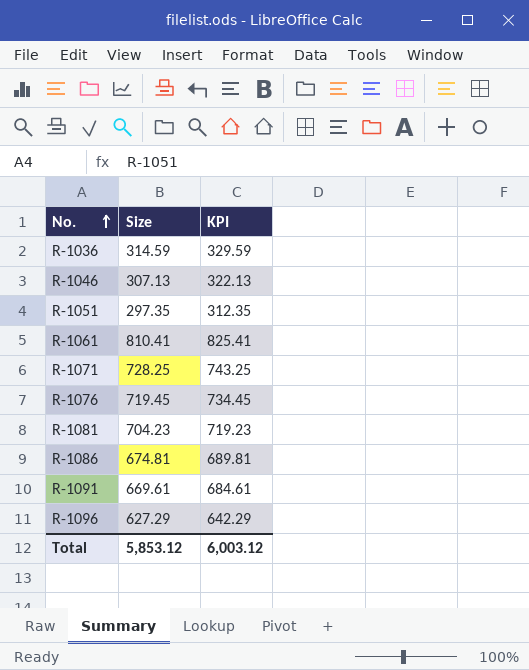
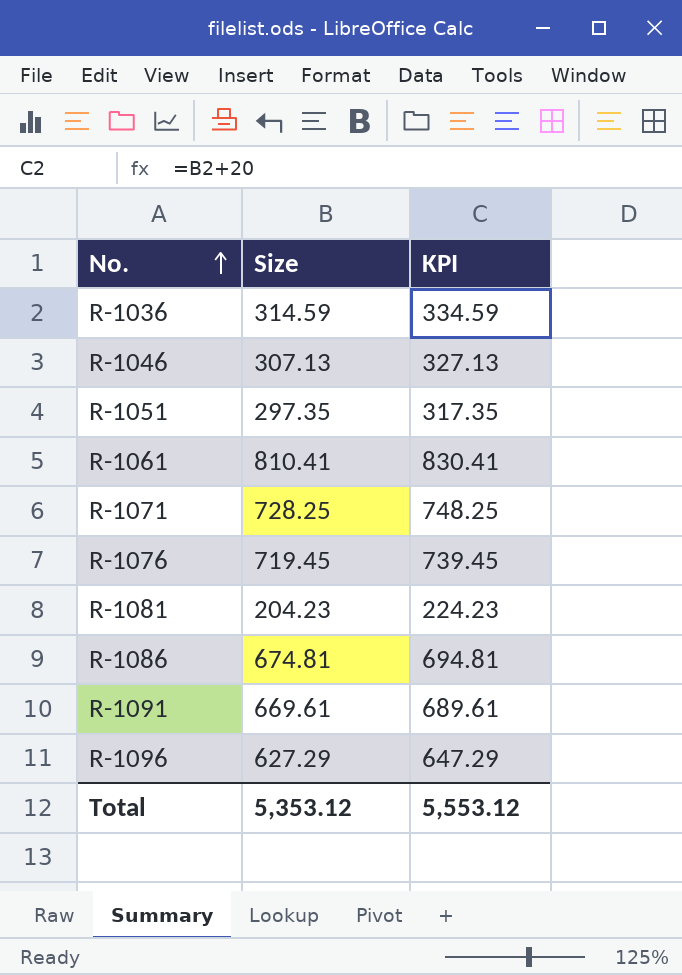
column KPI | formula: [Size] + 15 -> [Size] + 20
R-1081 | Size: 704.23 -> 204.23
Total | Size: 5,853.12 -> 5,353.12
Total | KPI: 6,003.12 -> 5,553.12

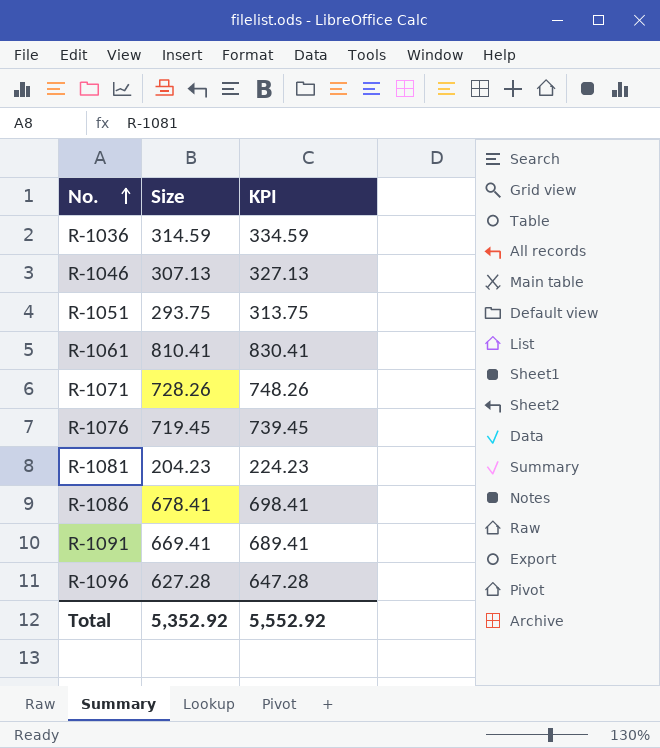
R-1051 | Size: 297.35 -> 293.75
R-1051 | KPI: 317.35 -> 313.75
R-1071 | Size: 728.25 -> 728.26
R-1071 | KPI: 748.25 -> 748.26
R-1086 | Size: 674.81 -> 678.41
R-1086 | KPI: 694.81 -> 698.41
R-1091 | Size: 669.61 -> 669.41
R-1091 | KPI: 689.61 -> 689.41
R-1096 | Size: 627.29 -> 627.28
R-1096 | KPI: 647.29 -> 647.28
Total | Size: 5,353.12 -> 5,352.92
Total | KPI: 5,553.12 -> 5,552.92

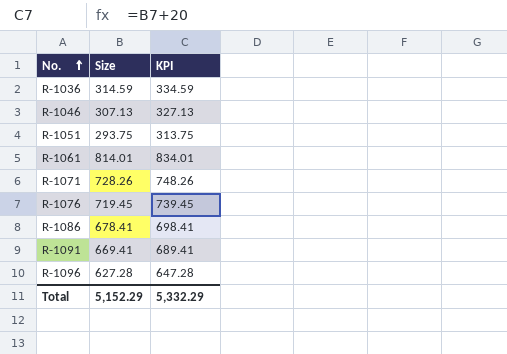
row R-1081: 204.23 | 224.23 -> none
R-1061 | Size: 810.41 -> 814.01
R-1061 | KPI: 830.41 -> 834.01
Total | Size: 5,352.92 -> 5,152.29
Total | KPI: 5,552.92 -> 5,332.29

